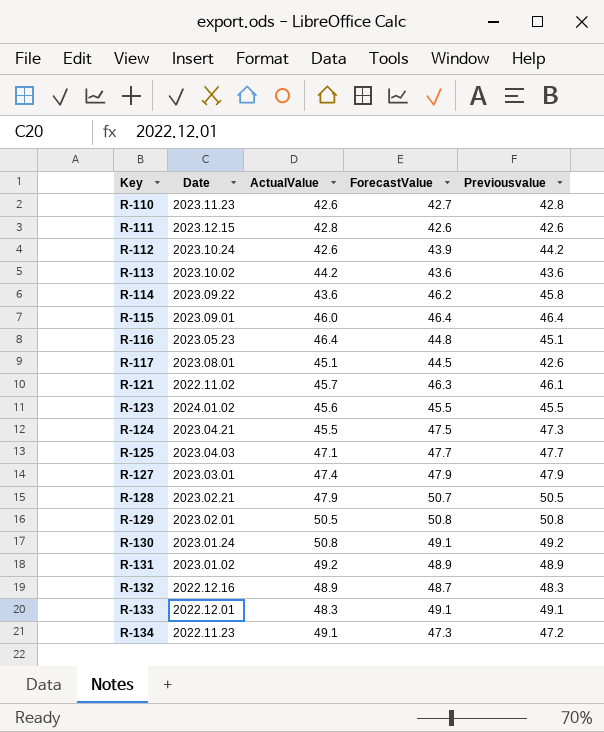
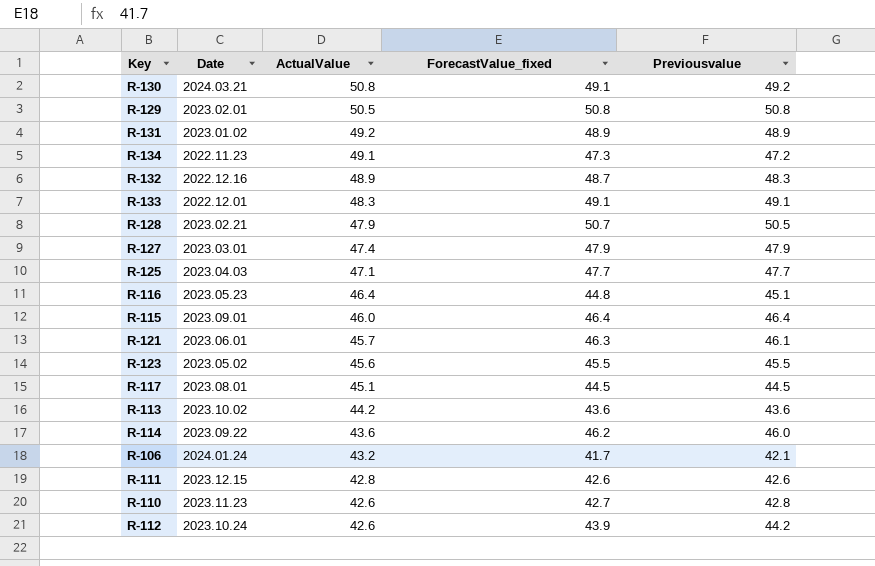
row order: Key ascending -> ActualValue descending
column name: ForecastValue -> ForecastValue_fixed
row R-124: 2023.04.21 | 45.5 | 47.5 | 47.3 -> none
R-130 | Date: 2023.01.24 -> 2024.03.21
R-121 | Date: 2022.11.02 -> 2023.06.01
R-123 | Date: 2024.01.02 -> 2023.05.02
R-117 | Previousvalue: 42.6 -> 44.5
R-114 | Previousvalue: 45.8 -> 46.0
row R-106: none -> 2024.01.24 | 43.2 | 41.7 | 42.1

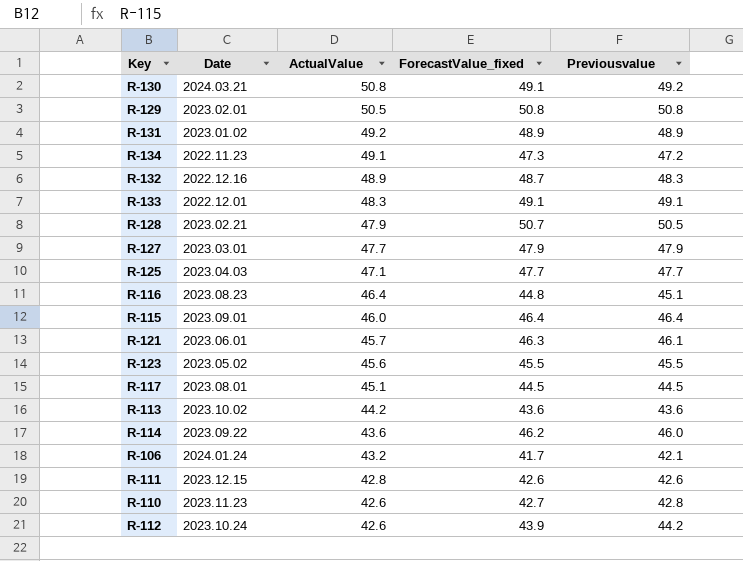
R-127 | ActualValue: 47.4 -> 47.7
R-116 | Date: 2023.05.23 -> 2023.08.23

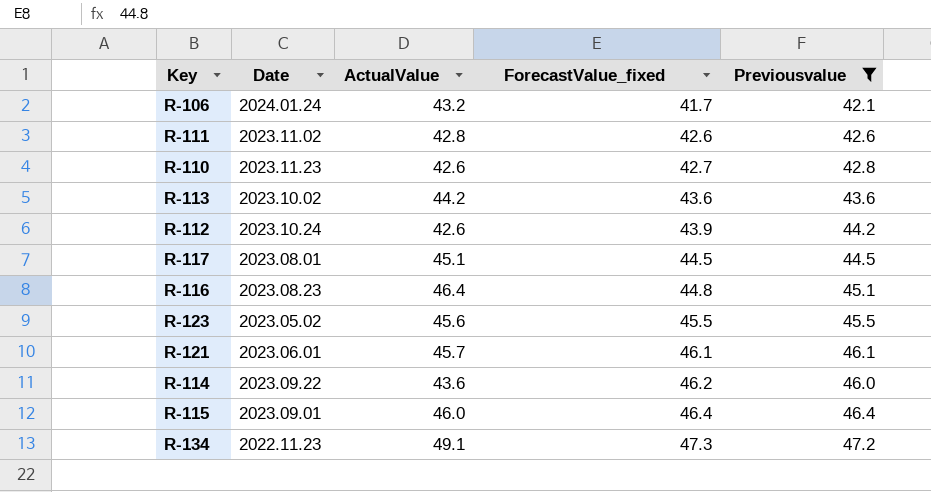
filter: none -> Previousvalue <= 47.2
row order: ActualValue descending -> ForecastValue_fixed ascending
R-111 | Date: 2023.12.15 -> 2023.11.02
R-121 | ForecastValue_fixed: 46.3 -> 46.1

